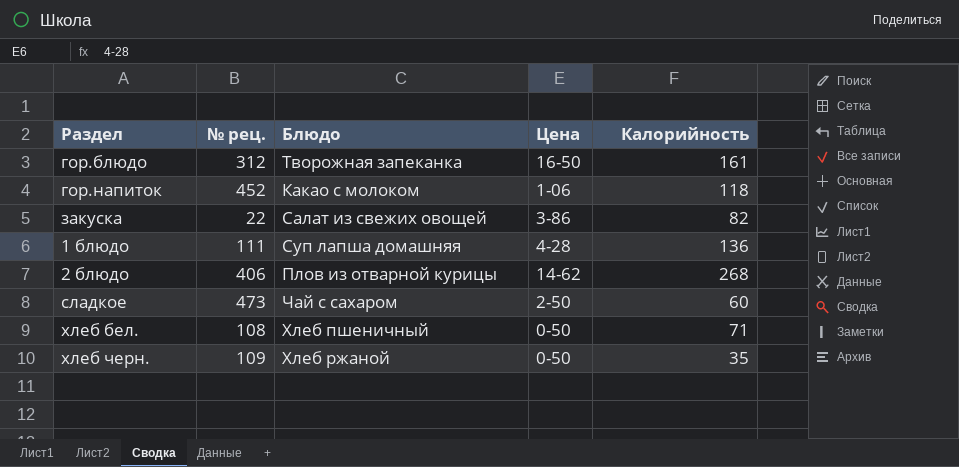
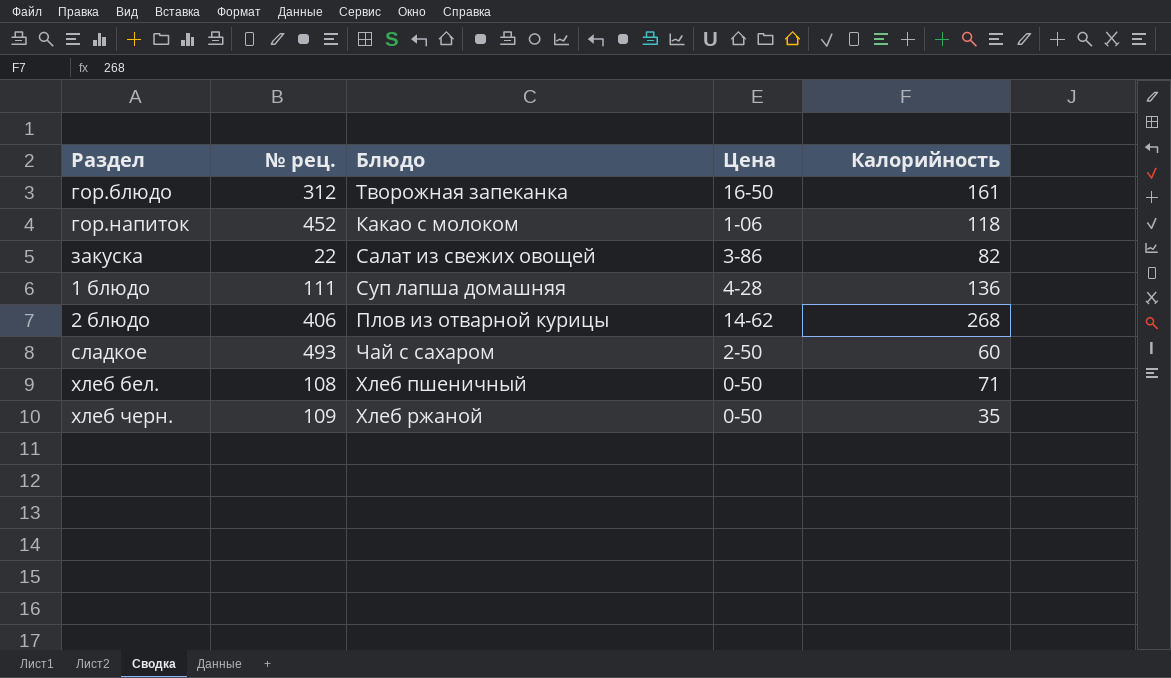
сладкое | № рец.: 473 -> 493

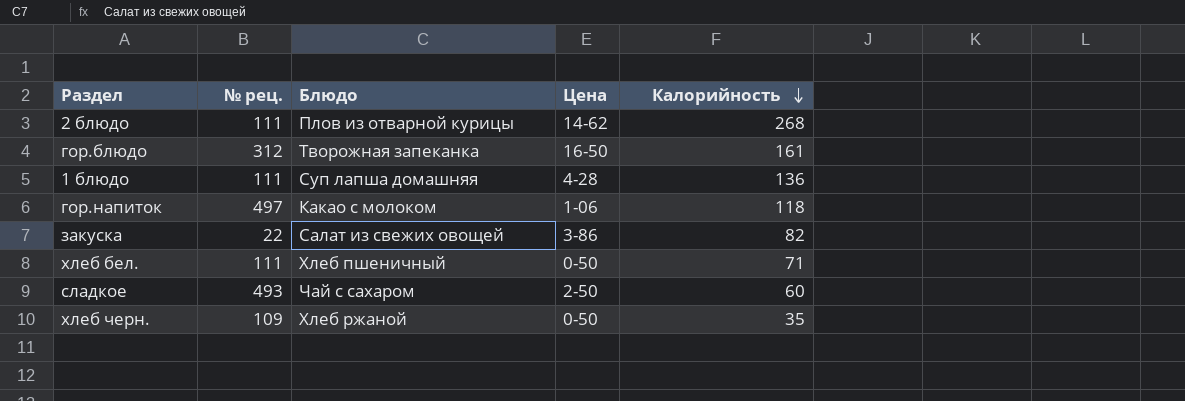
row order: none -> Калорийность descending
2 блюдо | № рец.: 406 -> 111
гор.напиток | № рец.: 452 -> 497
хлеб бел. | № рец.: 108 -> 111

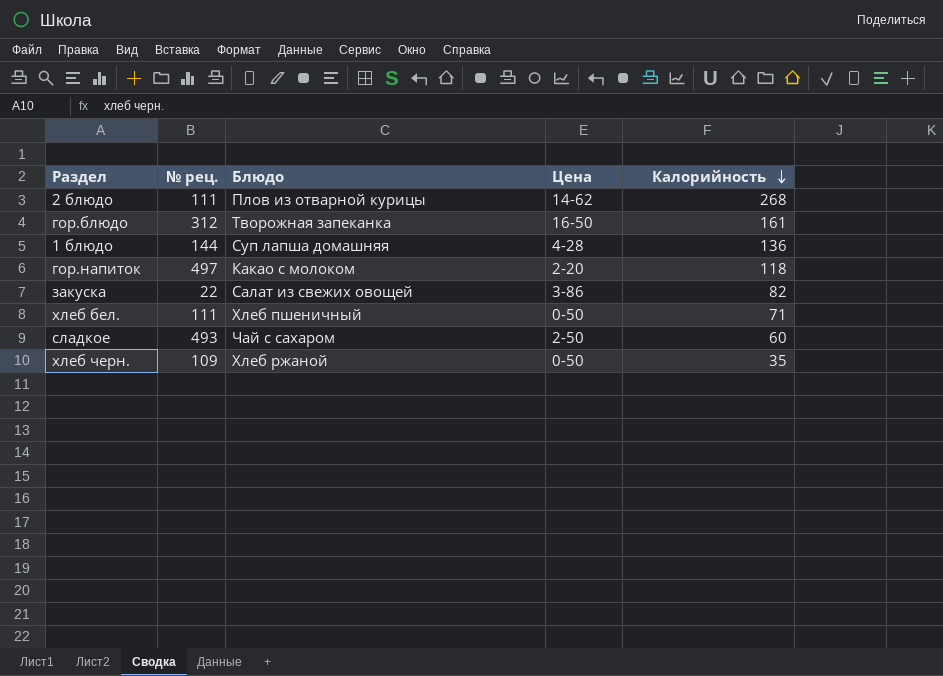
1 блюдо | № рец.: 111 -> 144
гор.напиток | Цена: 1-06 -> 2-20

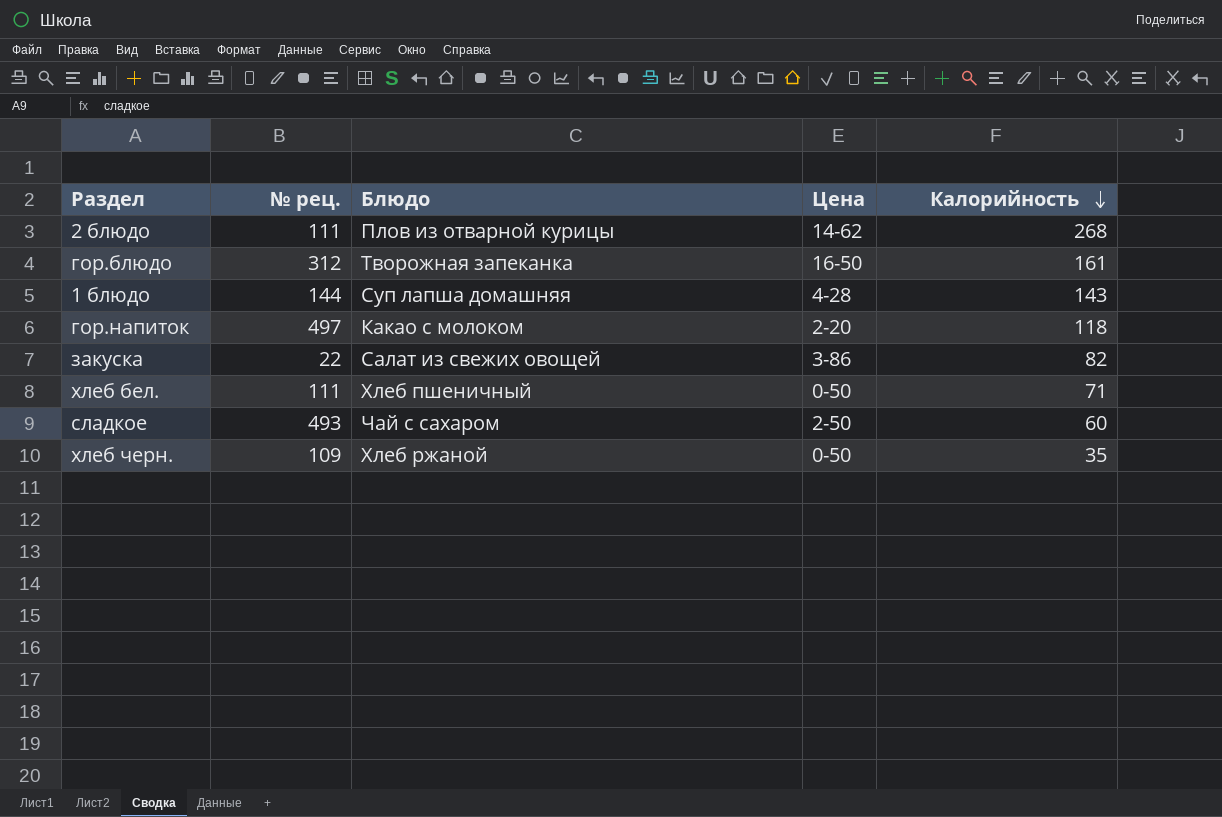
1 блюдо | Калорийность: 136 -> 143

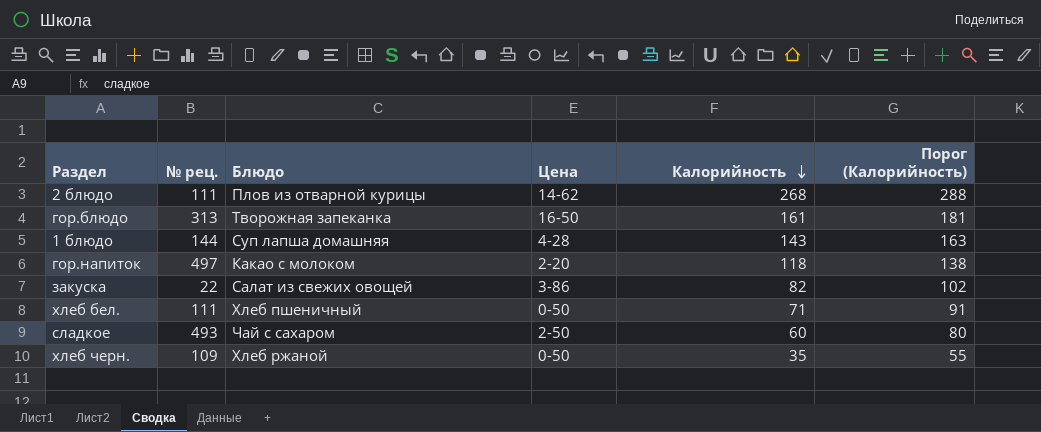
column Порог (Калорийность) | formula: none -> [Калорийность] + 20
гор.блюдо | № рец.: 312 -> 313

